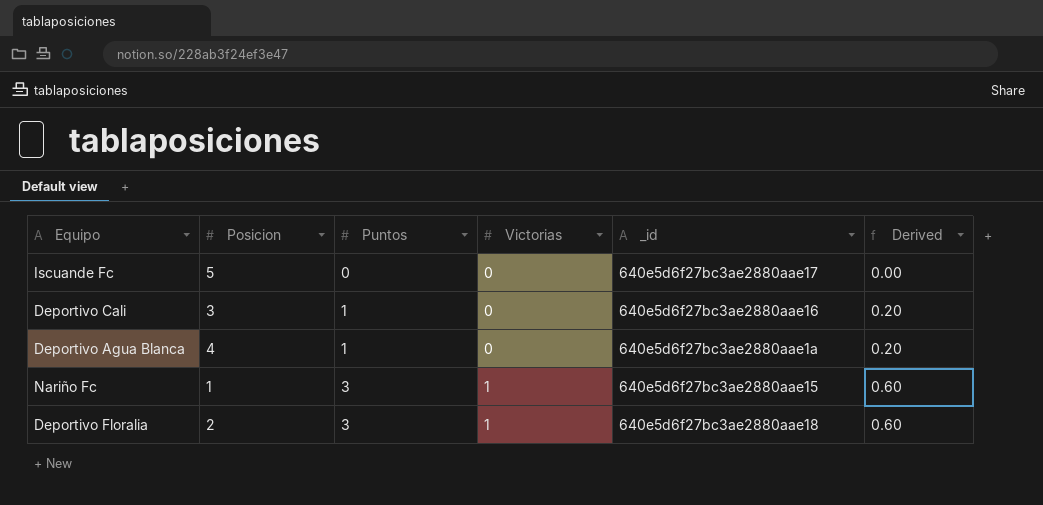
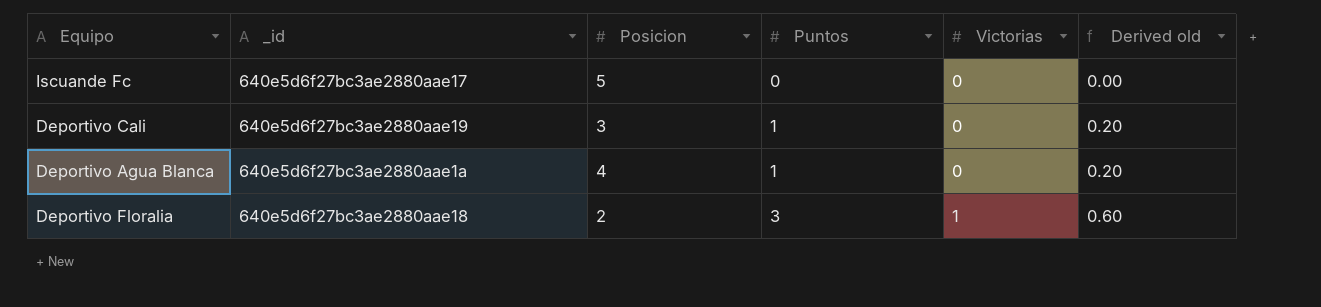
column _id | position: 5 -> 2
column name: Derived -> Derived old
row Nariño Fc: 1 | 3 | 1 | 640e5d6f27bc3ae2880aae15 | 0.60 -> none
Deportivo Cali | _id: 640e5d6f27bc3ae2880aae16 -> 640e5d6f27bc3ae2880aae19

